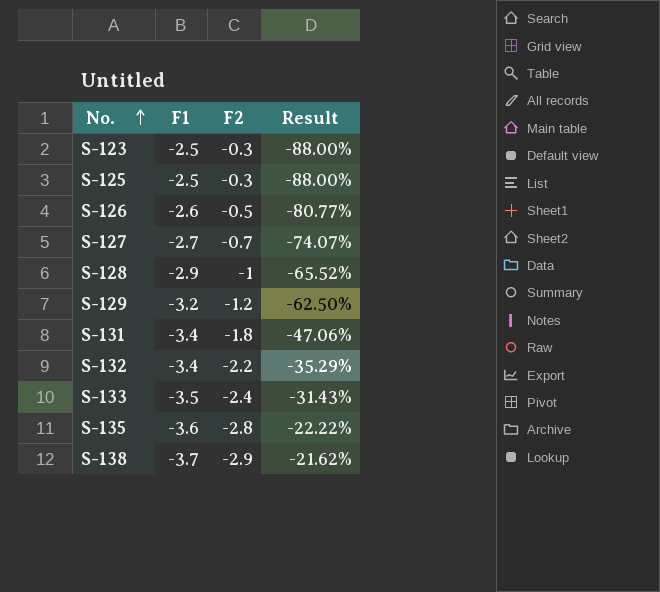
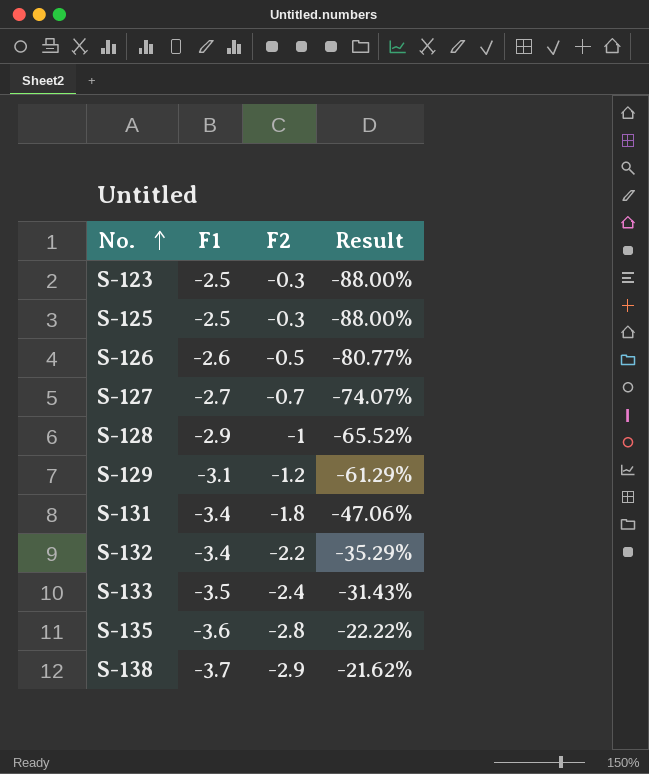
S-129 | F1: -3.2 -> -3.1
S-129 | Result: -62.50% -> -61.29%

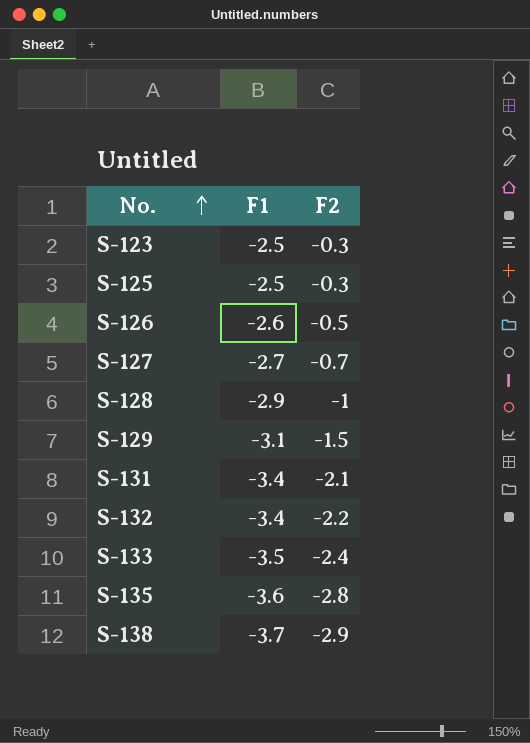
column Result | formula: ([F2] - [F1]) / [F1] -> none
S-129 | F2: -1.2 -> -1.5
S-131 | F2: -1.8 -> -2.1

